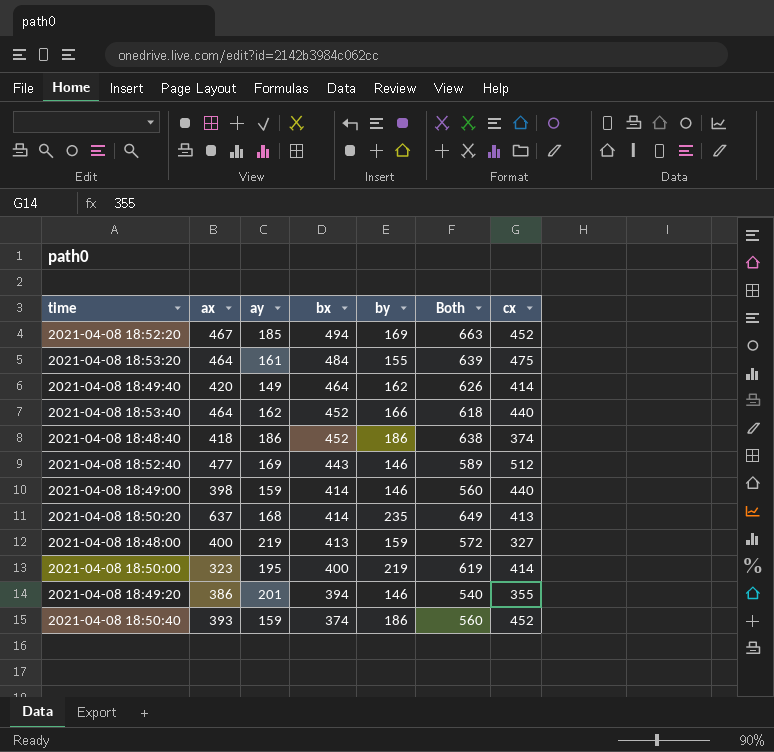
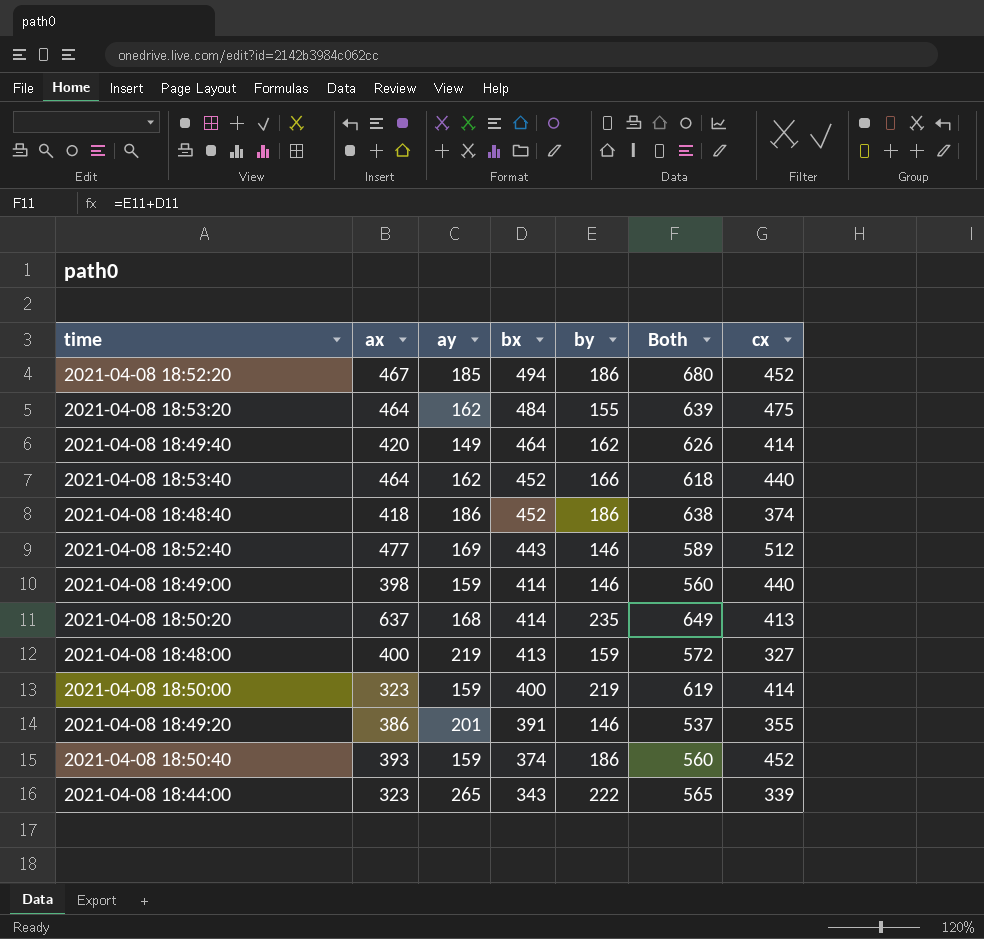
2021-04-08 18:52:20 | by: 169 -> 186
2021-04-08 18:52:20 | Both: 663 -> 680
2021-04-08 18:53:20 | ay: 161 -> 162
2021-04-08 18:50:00 | ay: 195 -> 159
2021-04-08 18:49:20 | bx: 394 -> 391
2021-04-08 18:49:20 | Both: 540 -> 537
row 2021-04-08 18:44:00: none -> 323 | 265 | 343 | 222 | 565 | 339

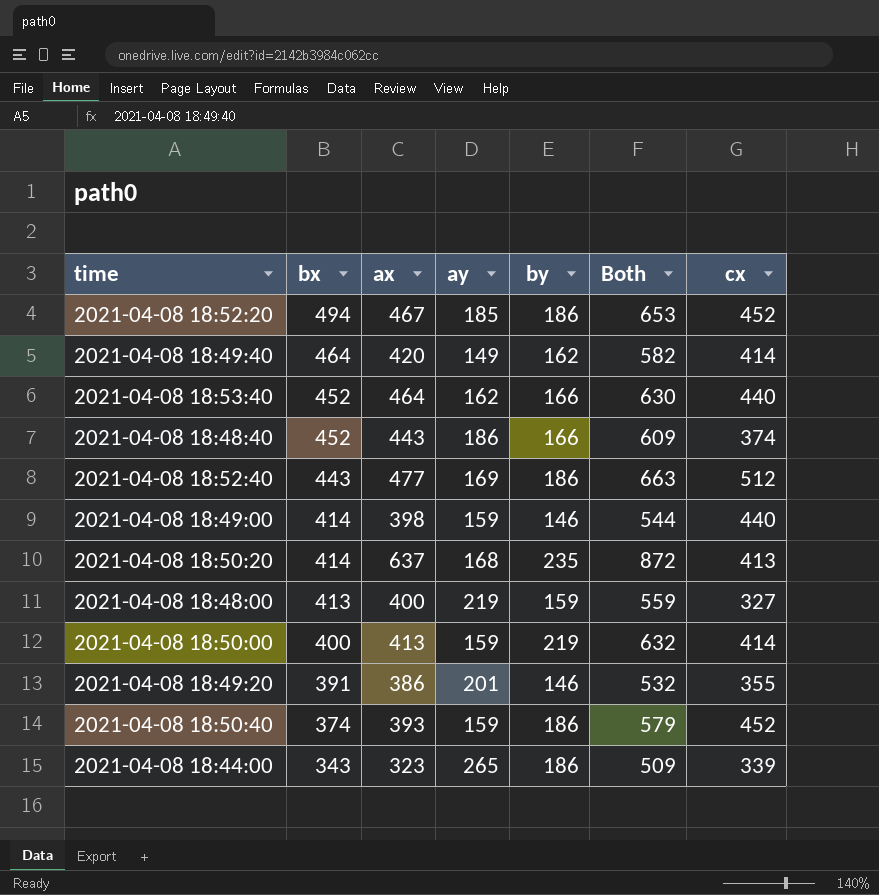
column bx | position: 4 -> 2
column Both | formula: [bx] + [by] -> [ax] + [by]
row 2021-04-08 18:53:20: 464 | 162 | 484 | 155 | 639 | 475 -> none
2021-04-08 18:48:40 | ax: 418 -> 443
2021-04-08 18:48:40 | by: 186 -> 166
2021-04-08 18:52:40 | by: 146 -> 186
2021-04-08 18:50:00 | ax: 323 -> 413
2021-04-08 18:44:00 | by: 222 -> 186

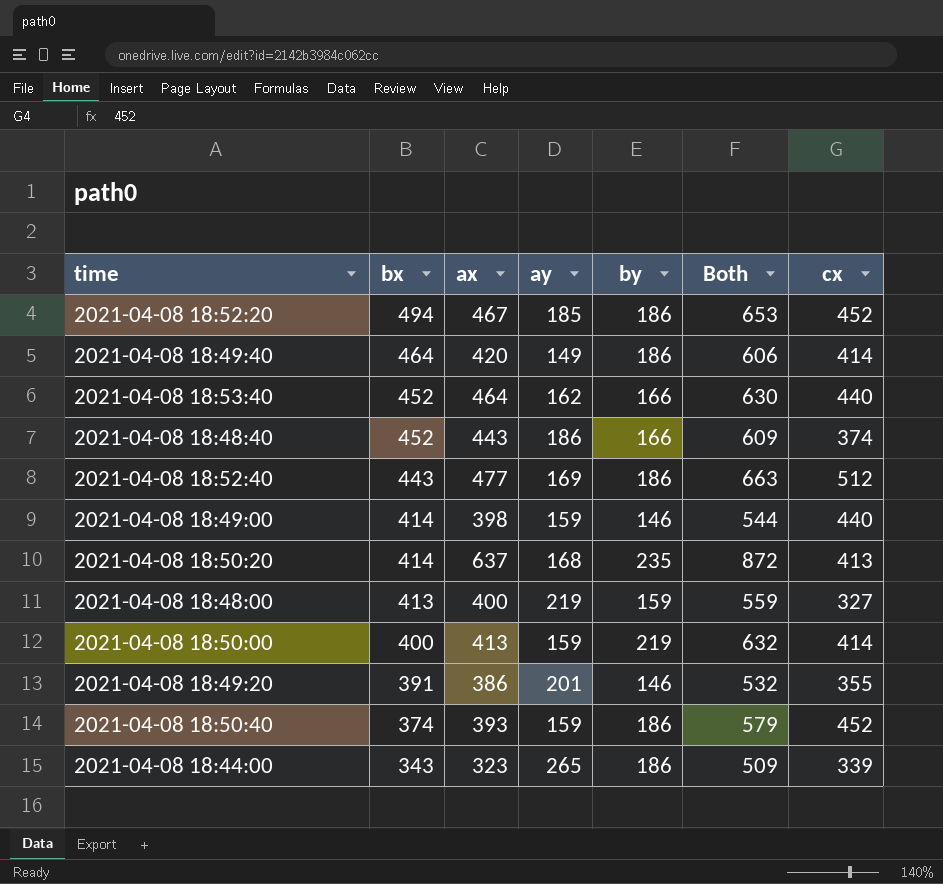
2021-04-08 18:49:40 | by: 162 -> 186
2021-04-08 18:49:40 | Both: 582 -> 606

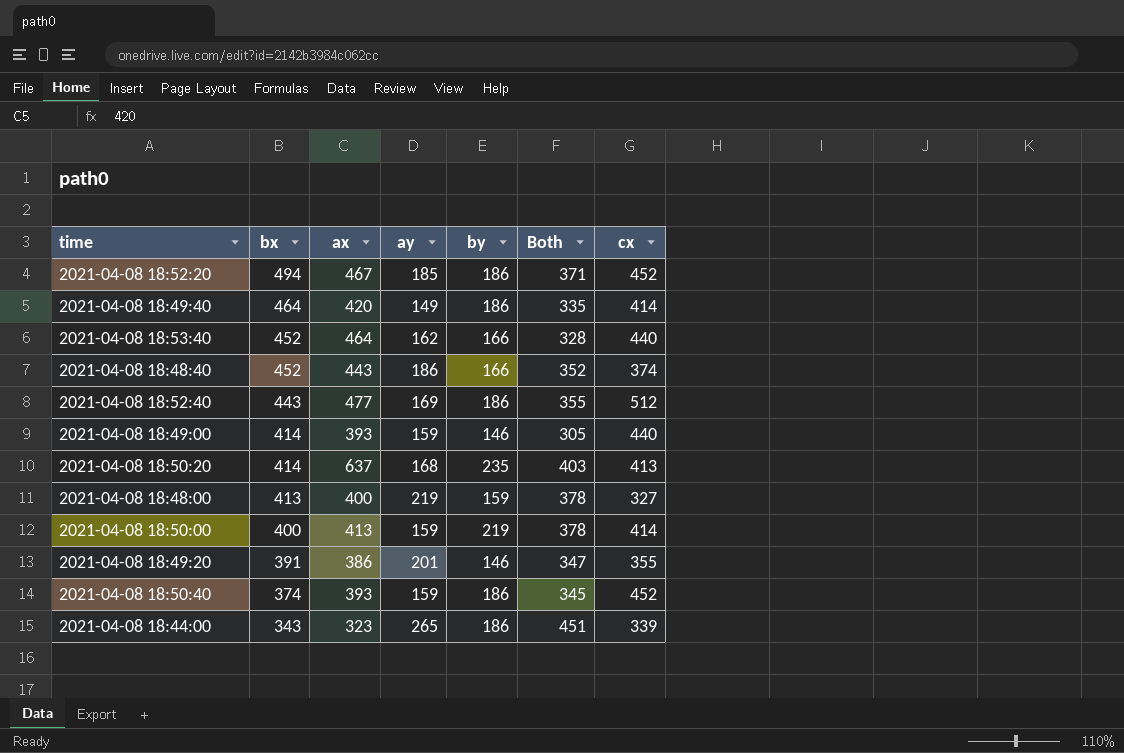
column Both | formula: [ax] + [by] -> [ay] + [by]
2021-04-08 18:49:00 | ax: 398 -> 393

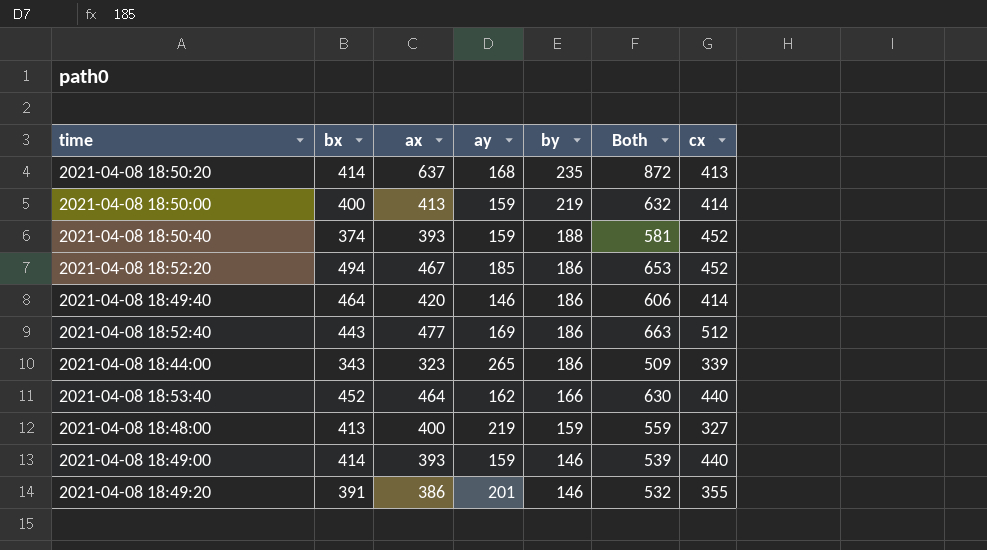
row order: bx descending -> by descending
column Both | formula: [ay] + [by] -> [ax] + [by]
row 2021-04-08 18:48:40: 452 | 443 | 186 | 166 | 352 | 374 -> none
2021-04-08 18:50:40 | by: 186 -> 188
2021-04-08 18:49:40 | ay: 149 -> 146

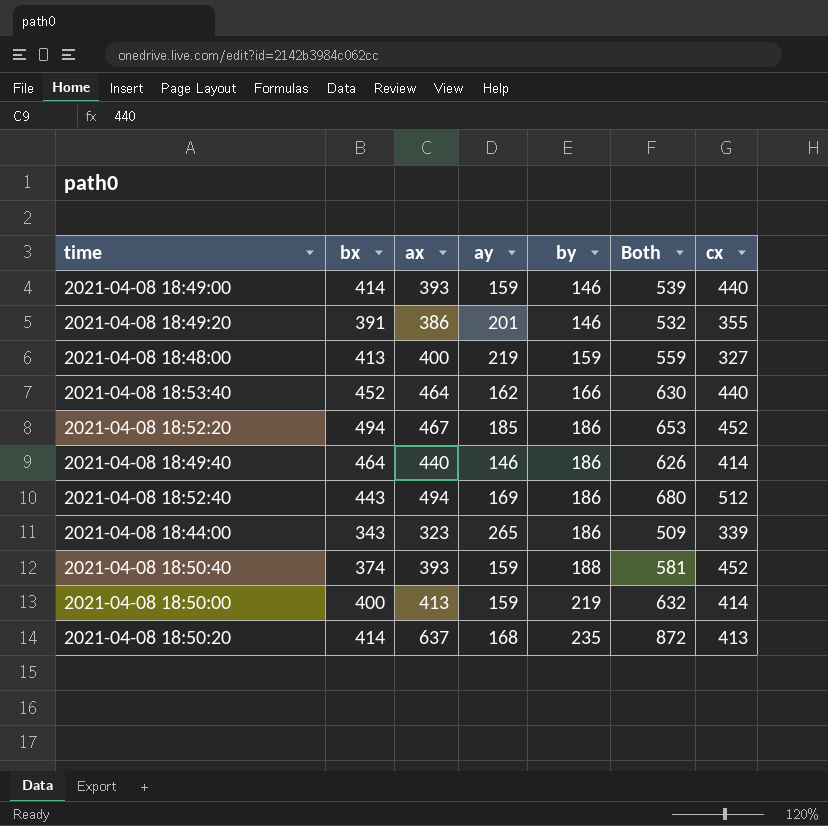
row order: by descending -> by ascending
2021-04-08 18:49:40 | ax: 420 -> 440
2021-04-08 18:49:40 | Both: 606 -> 626
2021-04-08 18:52:40 | ax: 477 -> 494
2021-04-08 18:52:40 | Both: 663 -> 680

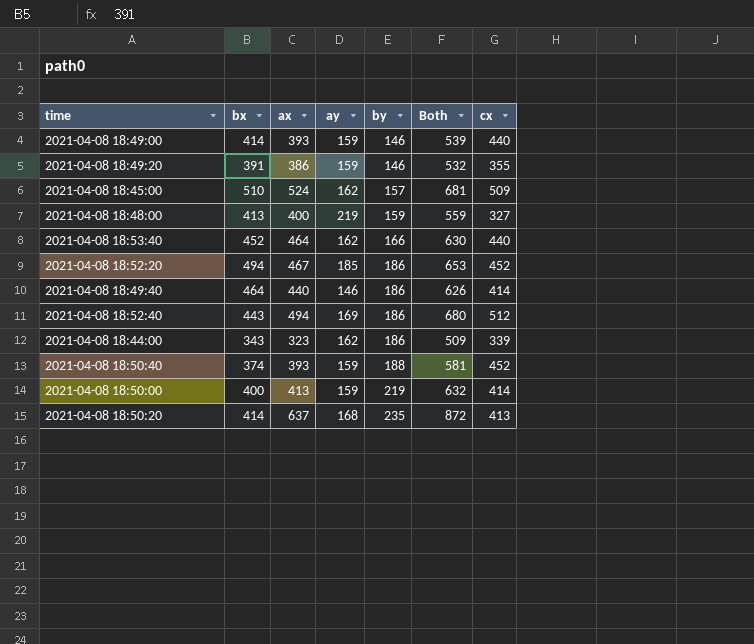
2021-04-08 18:49:20 | ay: 201 -> 159
row 2021-04-08 18:45:00: none -> 510 | 524 | 162 | 157 | 681 | 509
2021-04-08 18:44:00 | ay: 265 -> 162

